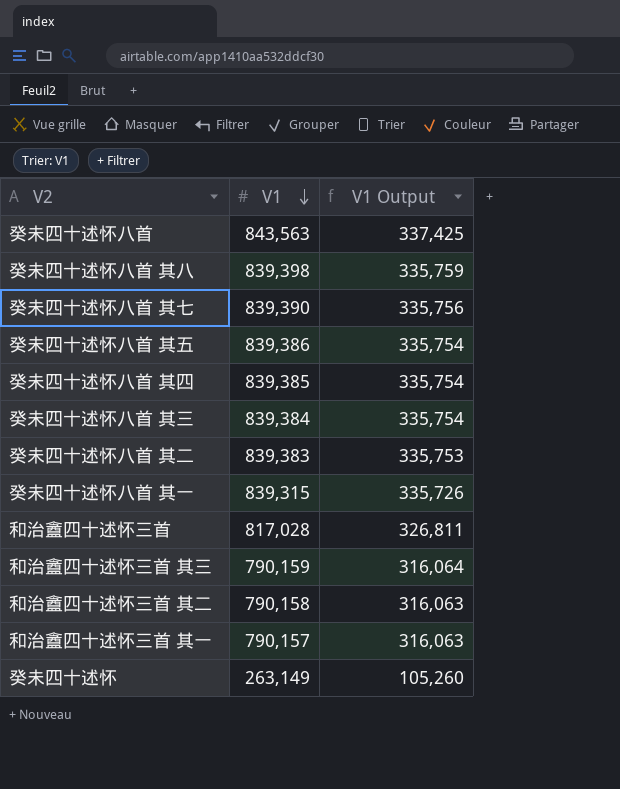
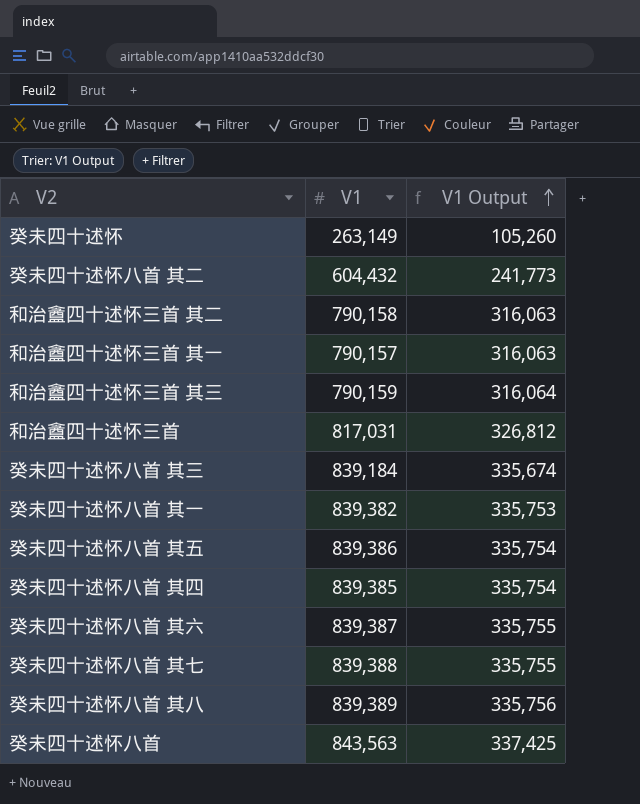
row order: V1 descending -> V1 Output ascending
癸未四十述怀八首 其二 | V1: 839,383 -> 604,432
癸未四十述怀八首 其二 | V1 Output: 335,753 -> 241,773
和治盦四十述怀三首 | V1: 817,028 -> 817,031
和治盦四十述怀三首 | V1 Output: 326,811 -> 326,812
癸未四十述怀八首 其三 | V1: 839,384 -> 839,184
癸未四十述怀八首 其三 | V1 Output: 335,754 -> 335,674
癸未四十述怀八首 其一 | V1: 839,315 -> 839,382
癸未四十述怀八首 其一 | V1 Output: 335,726 -> 335,753
row 癸未四十述怀八首 其六: none -> 839,387 | 335,755
癸未四十述怀八首 其七 | V1: 839,390 -> 839,388
癸未四十述怀八首 其七 | V1 Output: 335,756 -> 335,755
癸未四十述怀八首 其八 | V1: 839,398 -> 839,389
癸未四十述怀八首 其八 | V1 Output: 335,759 -> 335,756

